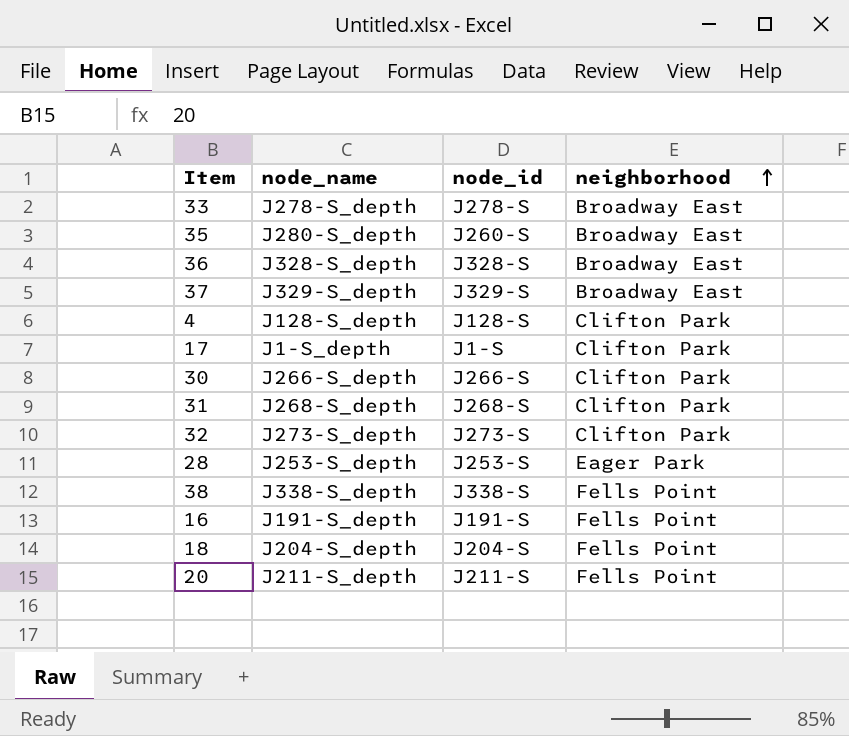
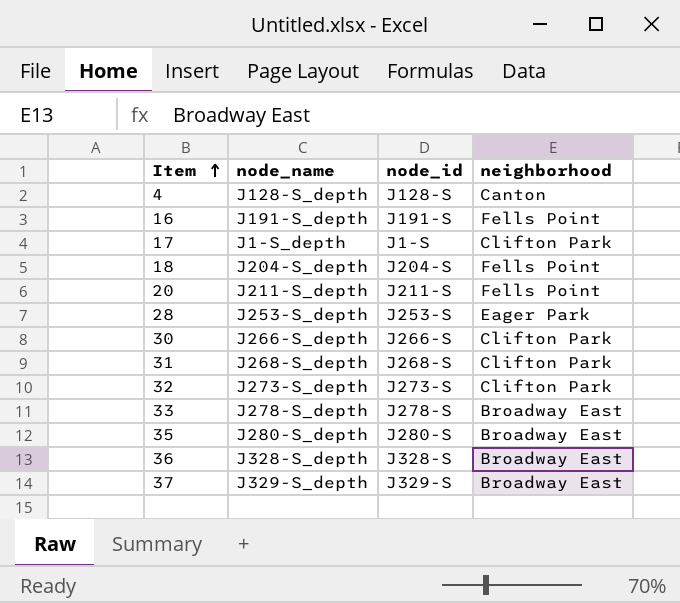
row order: neighborhood ascending -> Item ascending
row 38: J338-S_depth | J338-S | Fells Point -> none
4 | neighborhood: Clifton Park -> Canton
35 | node_id: J260-S -> J280-S

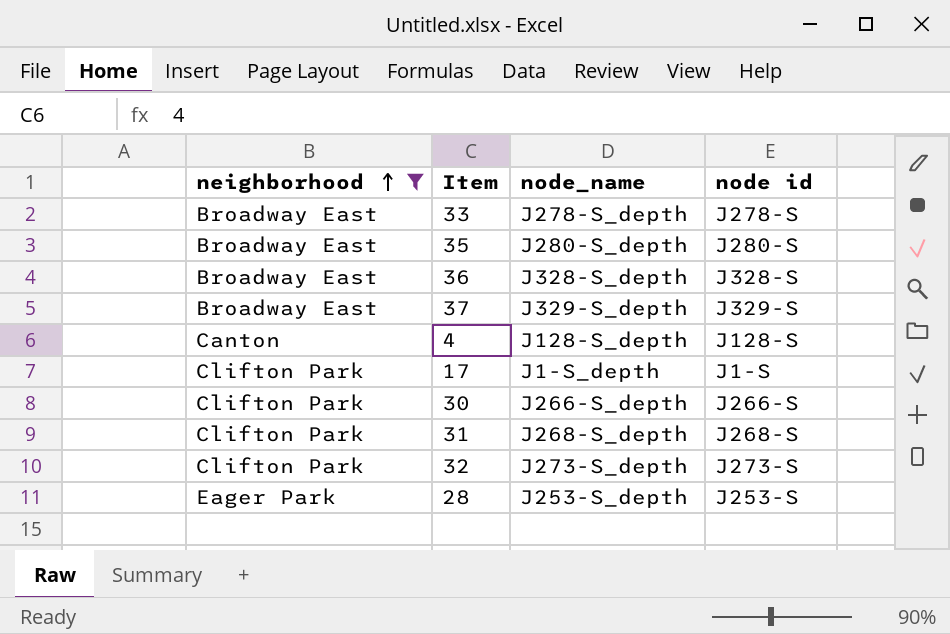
filter: none -> neighborhood != Fells Point
row order: Item ascending -> neighborhood ascending
column neighborhood | position: 4 -> 1
column name: node_id -> node id

